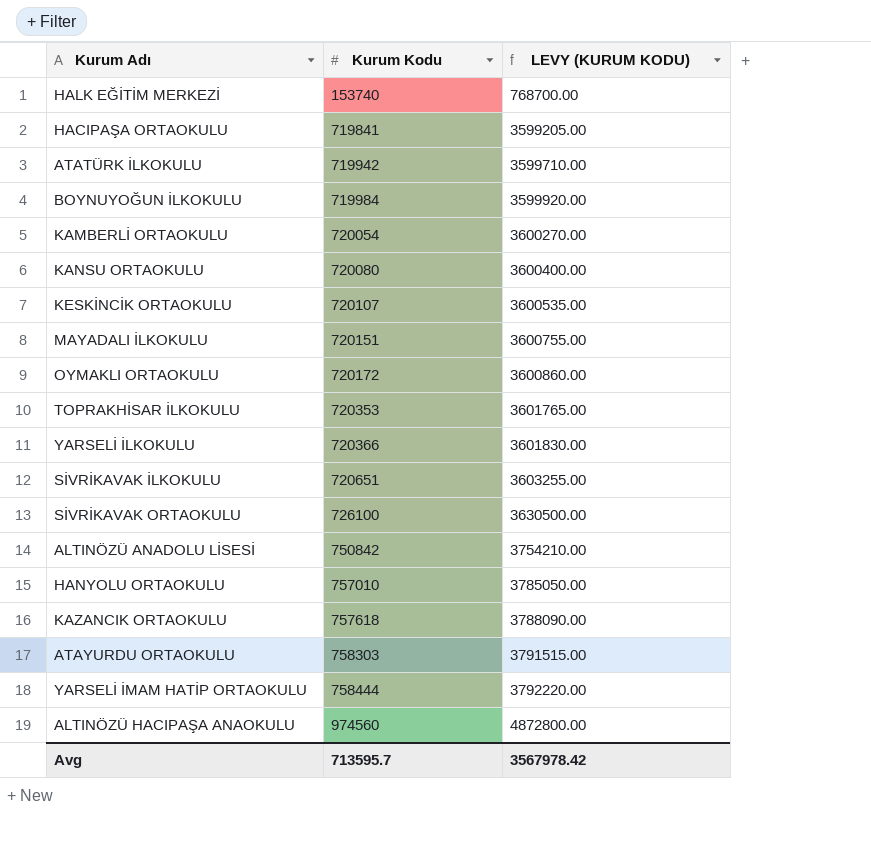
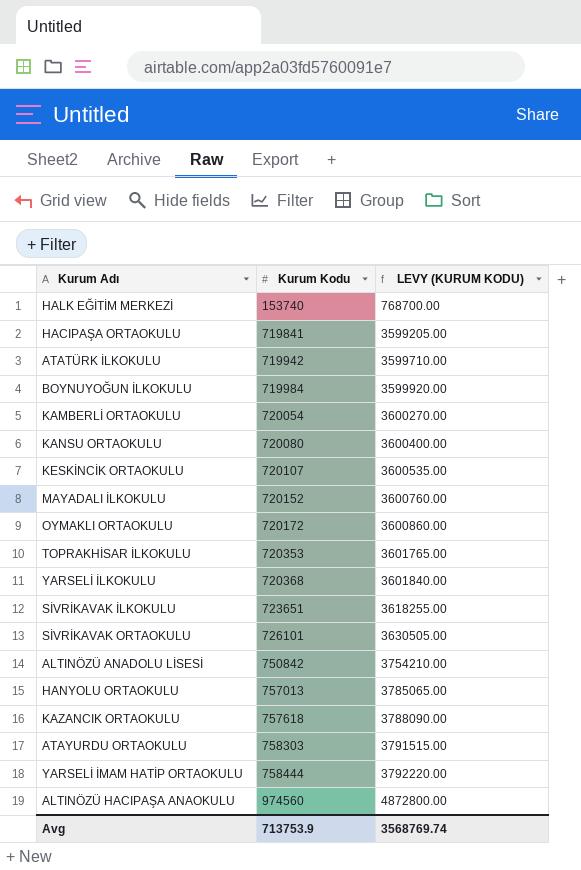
MAYADALI İLKOKULU | Kurum Kodu: 720151 -> 720152
MAYADALI İLKOKULU | LEVY (KURUM KODU): 3600755.00 -> 3600760.00
YARSELİ İLKOKULU | Kurum Kodu: 720366 -> 720368
YARSELİ İLKOKULU | LEVY (KURUM KODU): 3601830.00 -> 3601840.00
SİVRİKAVAK İLKOKULU | Kurum Kodu: 720651 -> 723651
SİVRİKAVAK İLKOKULU | LEVY (KURUM KODU): 3603255.00 -> 3618255.00
SİVRİKAVAK ORTAOKULU | Kurum Kodu: 726100 -> 726101
SİVRİKAVAK ORTAOKULU | LEVY (KURUM KODU): 3630500.00 -> 3630505.00
HANYOLU ORTAOKULU | Kurum Kodu: 757010 -> 757013
HANYOLU ORTAOKULU | LEVY (KURUM KODU): 3785050.00 -> 3785065.00
Avg | Kurum Kodu: 713595.7 -> 713753.9
Avg | LEVY (KURUM KODU): 3567978.42 -> 3568769.74

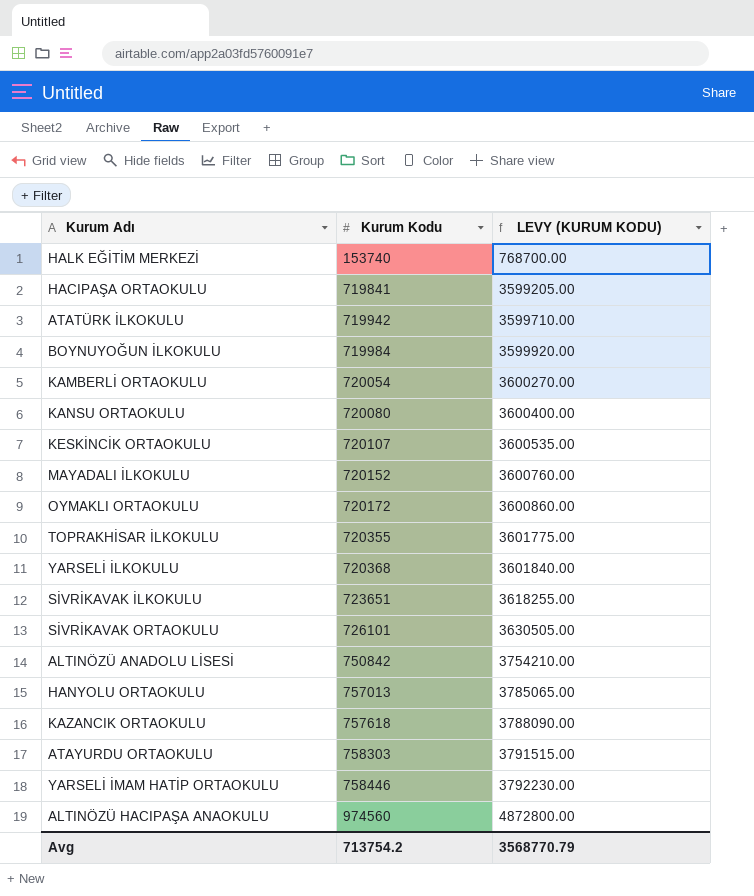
TOPRAKHİSAR İLKOKULU | Kurum Kodu: 720353 -> 720355
TOPRAKHİSAR İLKOKULU | LEVY (KURUM KODU): 3601765.00 -> 3601775.00
YARSELİ İMAM HATİP ORTAOKULU | Kurum Kodu: 758444 -> 758446
YARSELİ İMAM HATİP ORTAOKULU | LEVY (KURUM KODU): 3792220.00 -> 3792230.00
Avg | Kurum Kodu: 713753.9 -> 713754.2
Avg | LEVY (KURUM KODU): 3568769.74 -> 3568770.79

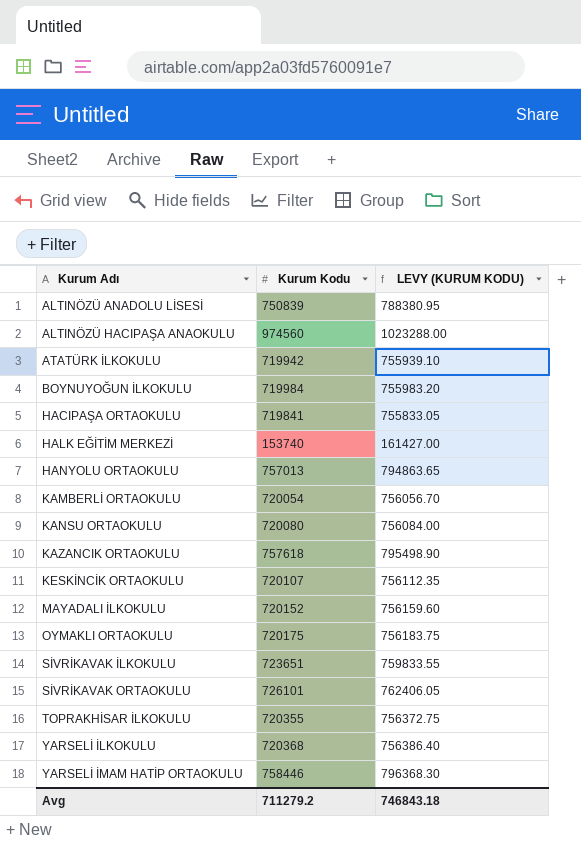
row order: Kurum Kodu ascending -> Kurum Adı ascending
column LEVY (KURUM KODU) | formula: [Kurum Kodu] * 5 -> [Kurum Kodu] * 1.05
row ATAYURDU ORTAOKULU: 758303 | 3791515.00 -> none
ALTINÖZÜ ANADOLU LİSESİ | Kurum Kodu: 750842 -> 750839
OYMAKLI ORTAOKULU | Kurum Kodu: 720172 -> 720175
Avg | Kurum Kodu: 713754.2 -> 711279.2
Avg | LEVY (KURUM KODU): 3568770.79 -> 746843.18

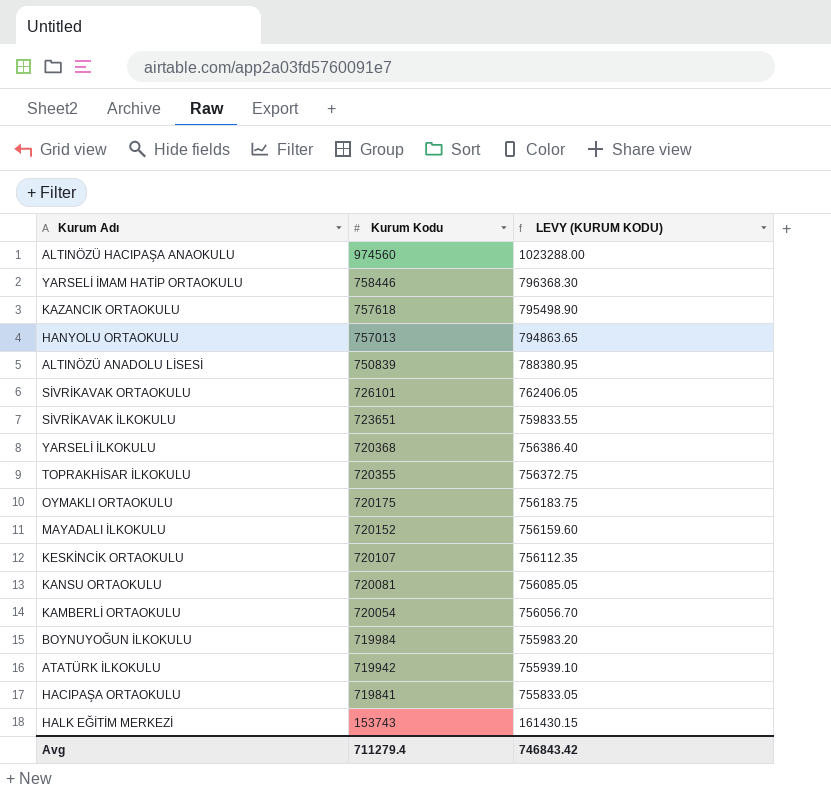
row order: Kurum Adı ascending -> Kurum Kodu descending
KANSU ORTAOKULU | Kurum Kodu: 720080 -> 720081
KANSU ORTAOKULU | LEVY (KURUM KODU): 756084.00 -> 756085.05
HALK EĞİTİM MERKEZİ | Kurum Kodu: 153740 -> 153743
HALK EĞİTİM MERKEZİ | LEVY (KURUM KODU): 161427.00 -> 161430.15
Avg | Kurum Kodu: 711279.2 -> 711279.4
Avg | LEVY (KURUM KODU): 746843.18 -> 746843.42

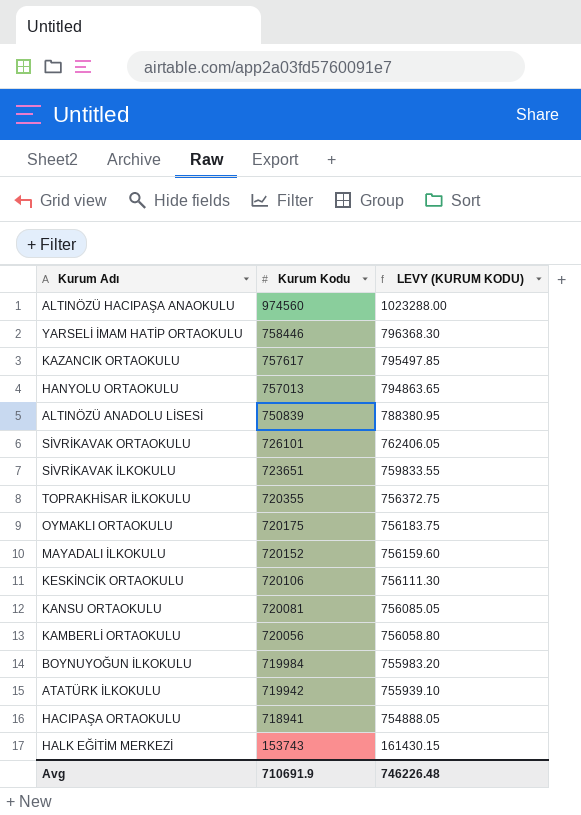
row YARSELİ İLKOKULU: 720368 | 756386.40 -> none
KAZANCIK ORTAOKULU | Kurum Kodu: 757618 -> 757617
KAZANCIK ORTAOKULU | LEVY (KURUM KODU): 795498.90 -> 795497.85
KESKİNCİK ORTAOKULU | Kurum Kodu: 720107 -> 720106
KESKİNCİK ORTAOKULU | LEVY (KURUM KODU): 756112.35 -> 756111.30
KAMBERLİ ORTAOKULU | Kurum Kodu: 720054 -> 720056
KAMBERLİ ORTAOKULU | LEVY (KURUM KODU): 756056.70 -> 756058.80
HACIPAŞA ORTAOKULU | Kurum Kodu: 719841 -> 718941
HACIPAŞA ORTAOKULU | LEVY (KURUM KODU): 755833.05 -> 754888.05
Avg | Kurum Kodu: 711279.4 -> 710691.9
Avg | LEVY (KURUM KODU): 746843.42 -> 746226.48

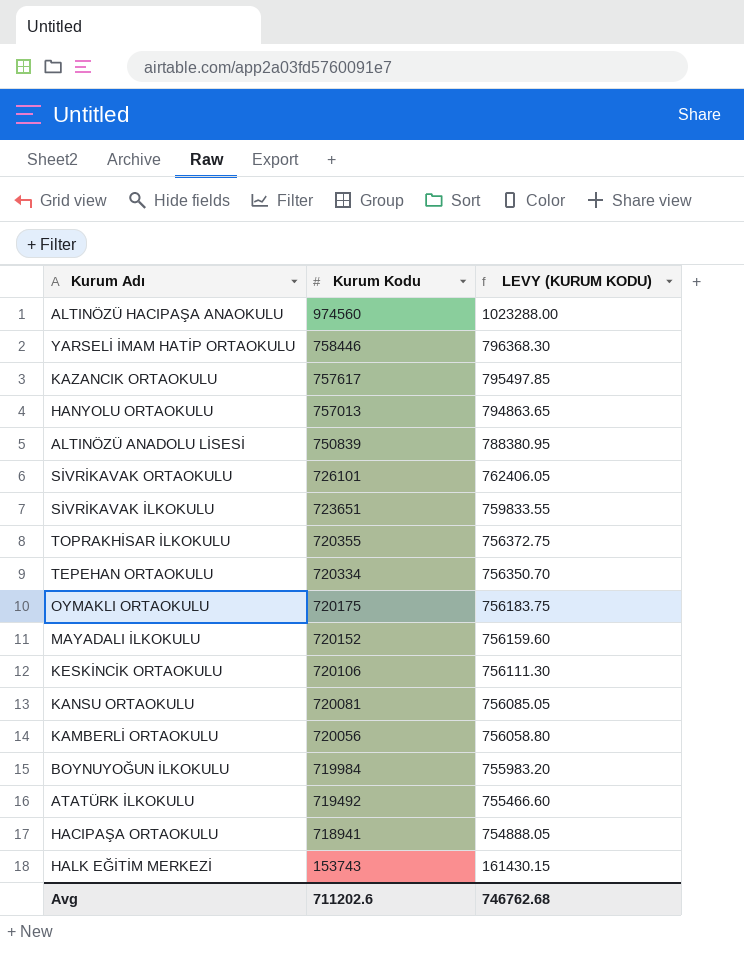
row TEPEHAN ORTAOKULU: none -> 720334 | 756350.70
ATATÜRK İLKOKULU | Kurum Kodu: 719942 -> 719492
ATATÜRK İLKOKULU | LEVY (KURUM KODU): 755939.10 -> 755466.60
Avg | Kurum Kodu: 710691.9 -> 711202.6
Avg | LEVY (KURUM KODU): 746226.48 -> 746762.68

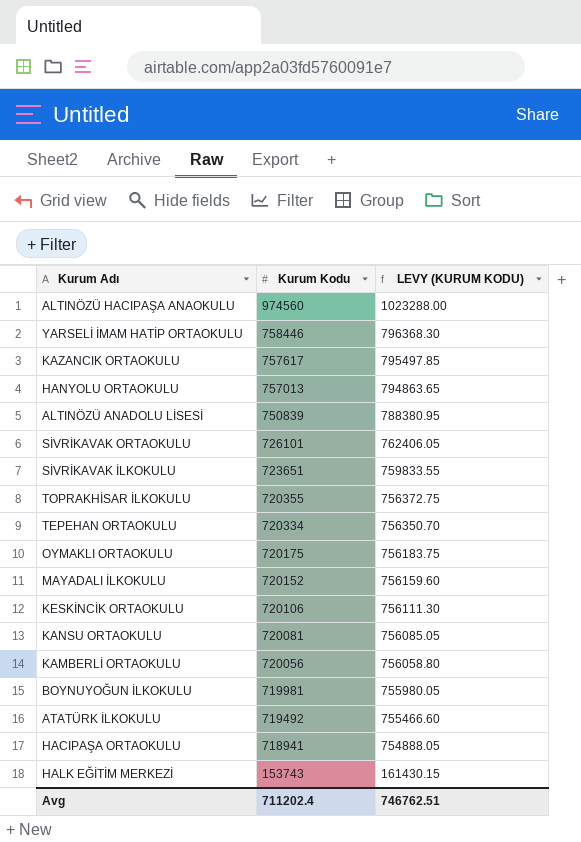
BOYNUYOĞUN İLKOKULU | Kurum Kodu: 719984 -> 719981
BOYNUYOĞUN İLKOKULU | LEVY (KURUM KODU): 755983.20 -> 755980.05
Avg | Kurum Kodu: 711202.6 -> 711202.4
Avg | LEVY (KURUM KODU): 746762.68 -> 746762.51

